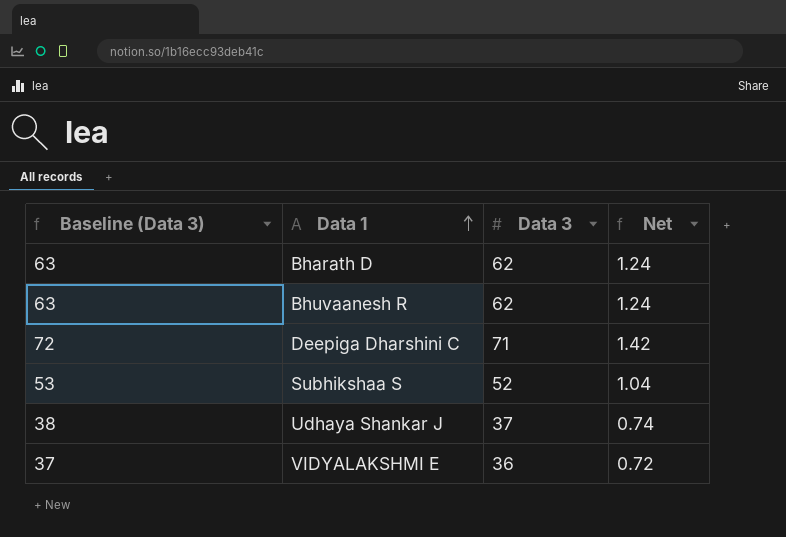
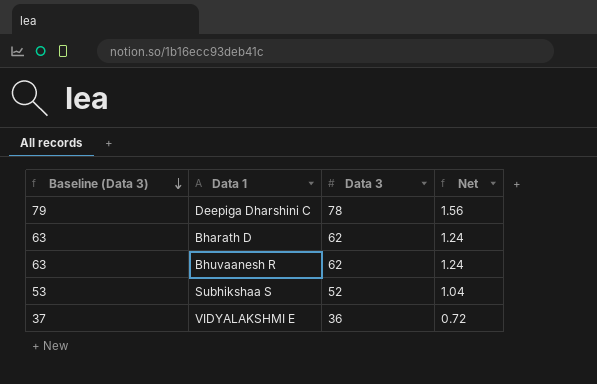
row order: Data 1 ascending -> Baseline (Data 3) descending
row Udhaya Shankar J: 38 | 37 | 0.74 -> none
Deepiga Dharshini C | Baseline (Data 3): 72 -> 79
Deepiga Dharshini C | Data 3: 71 -> 78
Deepiga Dharshini C | Net: 1.42 -> 1.56

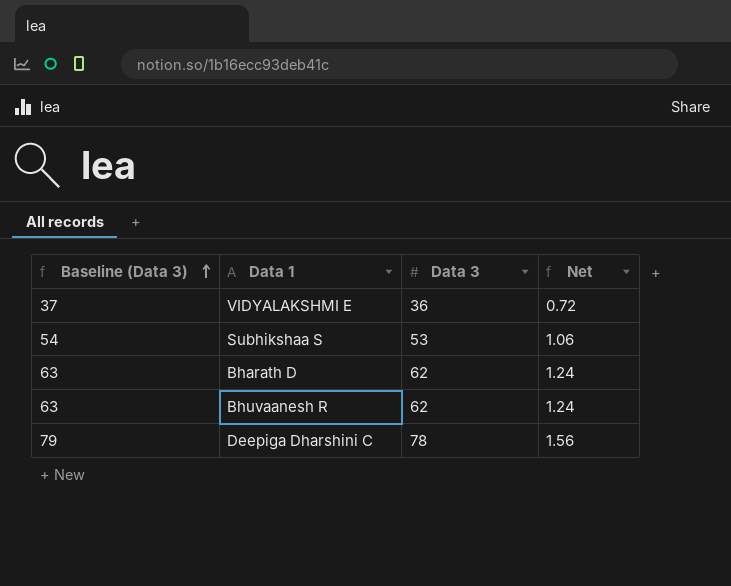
row order: Baseline (Data 3) descending -> Baseline (Data 3) ascending
Subhikshaa S | Baseline (Data 3): 53 -> 54
Subhikshaa S | Data 3: 52 -> 53
Subhikshaa S | Net: 1.04 -> 1.06

